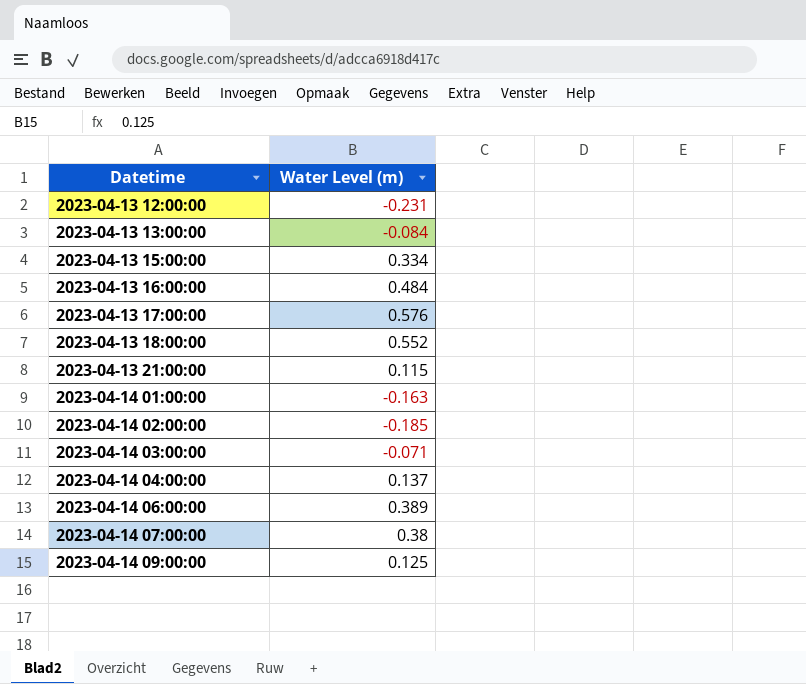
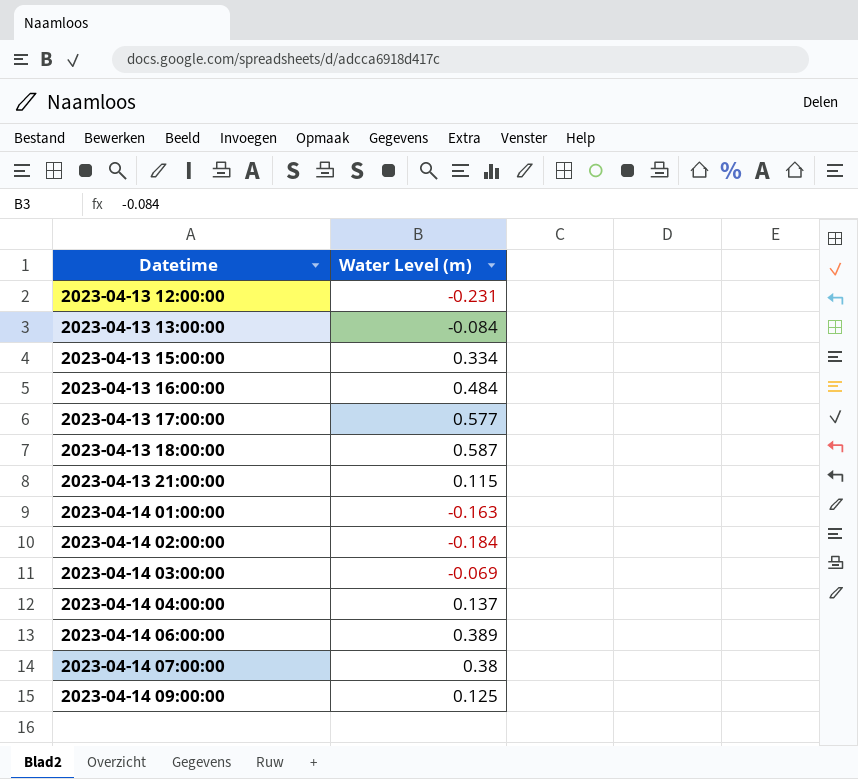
2023-04-13 17:00:00 | Water Level (m): 0.576 -> 0.577
2023-04-13 18:00:00 | Water Level (m): 0.552 -> 0.587
2023-04-14 02:00:00 | Water Level (m): -0.185 -> -0.184
2023-04-14 03:00:00 | Water Level (m): -0.071 -> -0.069

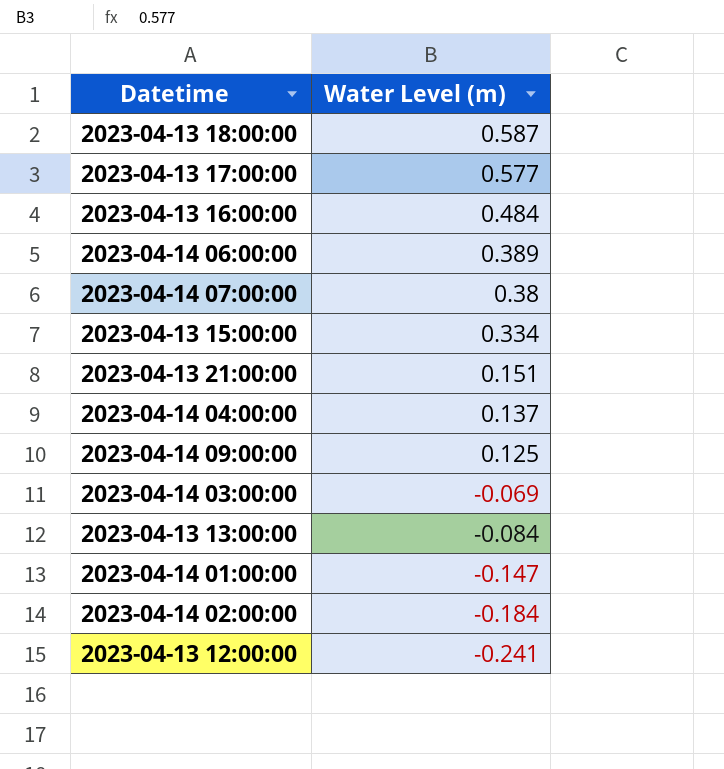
row order: Datetime ascending -> Water Level (m) descending
2023-04-13 21:00:00 | Water Level (m): 0.115 -> 0.151
2023-04-14 01:00:00 | Water Level (m): -0.163 -> -0.147
2023-04-13 12:00:00 | Water Level (m): -0.231 -> -0.241

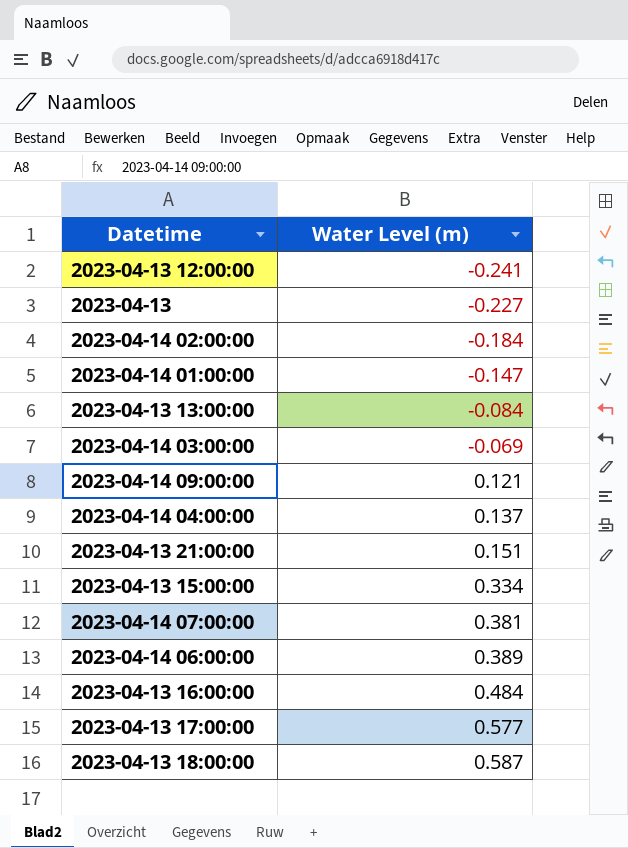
row order: Water Level (m) descending -> Water Level (m) ascending
row 2023-04-13: none -> -0.227
2023-04-14 09:00:00 | Water Level (m): 0.125 -> 0.121
2023-04-14 07:00:00 | Water Level (m): 0.38 -> 0.381

